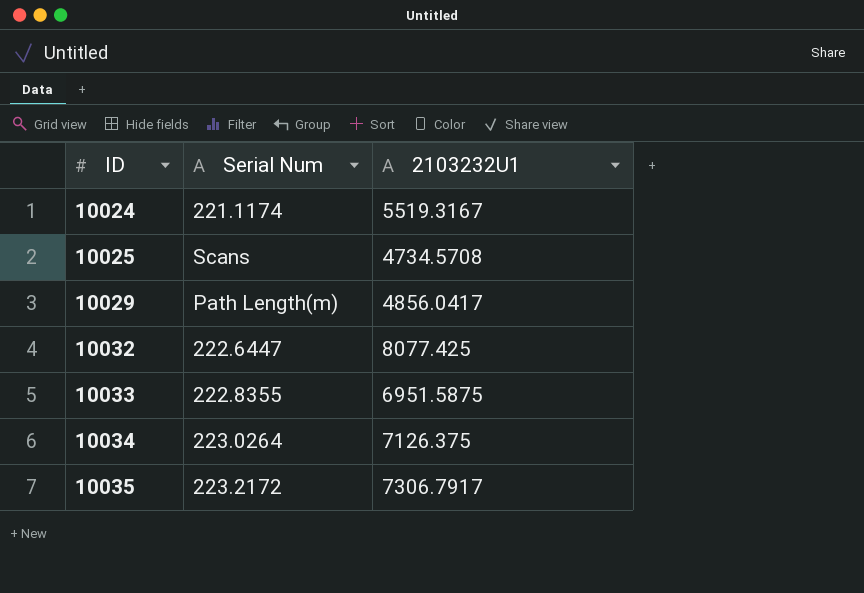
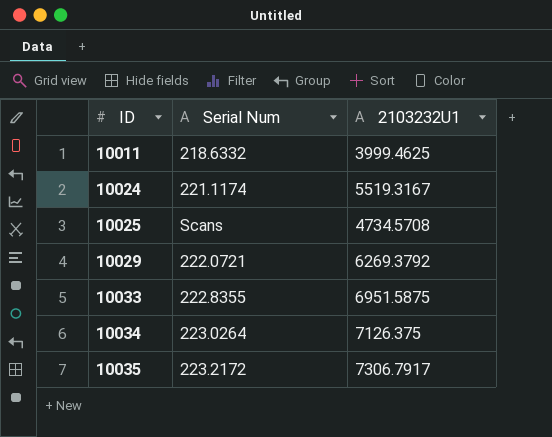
row 10032: 222.6447 | 8077.425 -> none
row 10011: none -> 218.6332 | 3999.4625
10029 | Serial Num: Path Length(m) -> 222.0721
10029 | 2103232U1: 4856.0417 -> 6269.3792

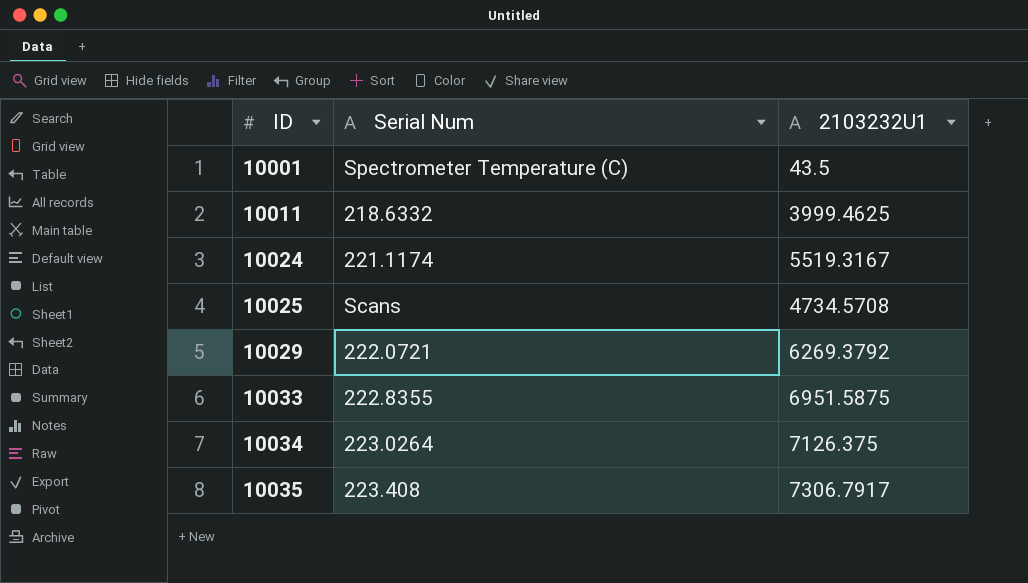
row 10001: none -> Spectrometer Temperature (C) | 43.5
10035 | Serial Num: 223.2172 -> 223.408

